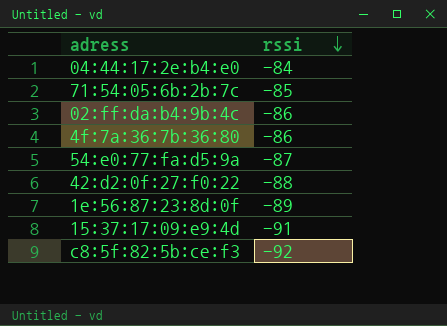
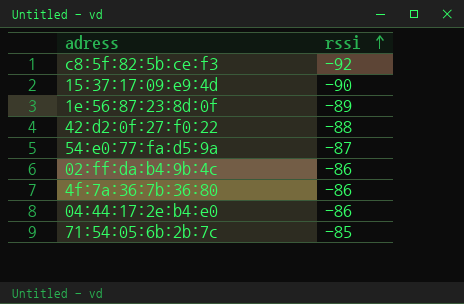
row order: rssi descending -> rssi ascending
15:37:17:09:e9:4d | rssi: -91 -> -90
04:44:17:2e:b4:e0 | rssi: -84 -> -86

